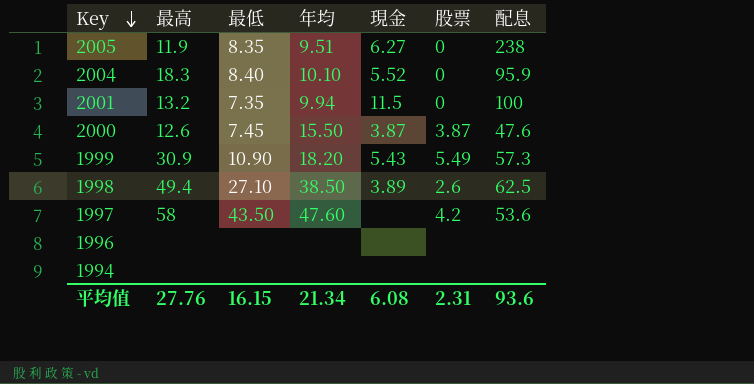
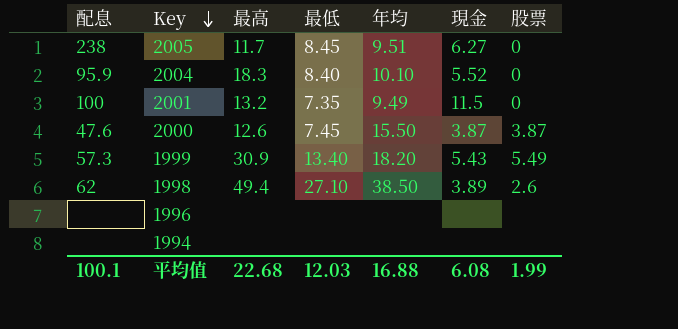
column 配息 | position: 7 -> 1
row 1997: 58 | 43.50 | 47.60 | none | 4.2 | 53.6 -> none
2005 | 最高: 11.9 -> 11.7
2005 | 最低: 8.35 -> 8.45
2001 | 年均: 9.94 -> 9.49
1999 | 最低: 10.90 -> 13.40
1998 | 配息: 62.5 -> 62
平均值 | 配息: 93.6 -> 100.1
平均值 | 最高: 27.76 -> 22.68
平均值 | 最低: 16.15 -> 12.03
平均值 | 年均: 21.34 -> 16.88
平均值 | 股票: 2.31 -> 1.99

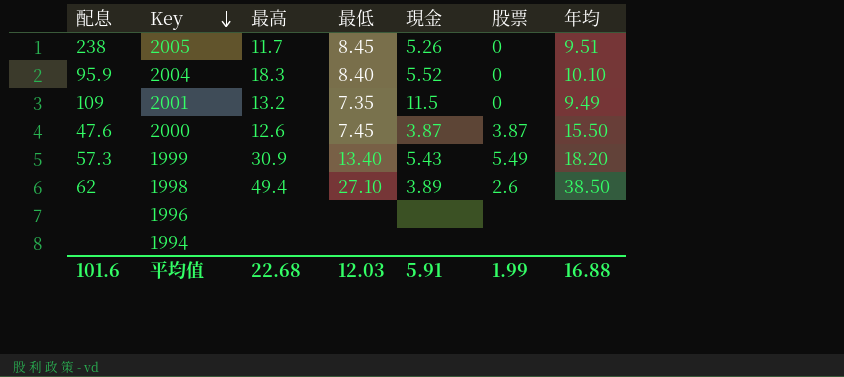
column 年均 | position: 5 -> 7
2005 | 現金: 6.27 -> 5.26
2001 | 配息: 100 -> 109
平均值 | 配息: 100.1 -> 101.6
平均值 | 現金: 6.08 -> 5.91

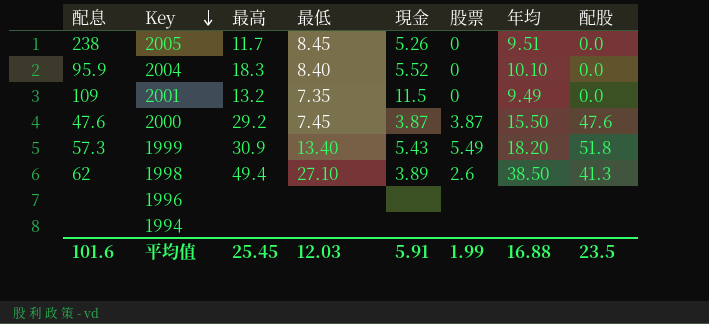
column 配股 | position: none -> 8
2000 | 最高: 12.6 -> 29.2
平均值 | 最高: 22.68 -> 25.45

